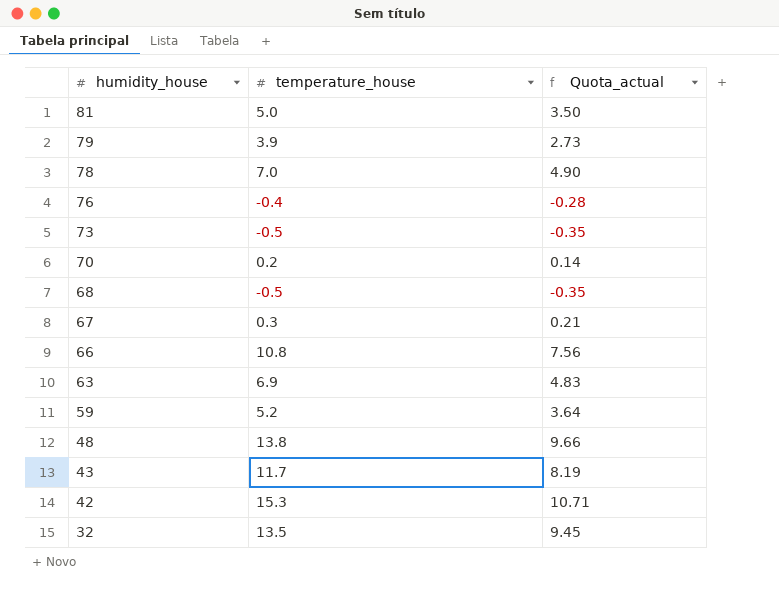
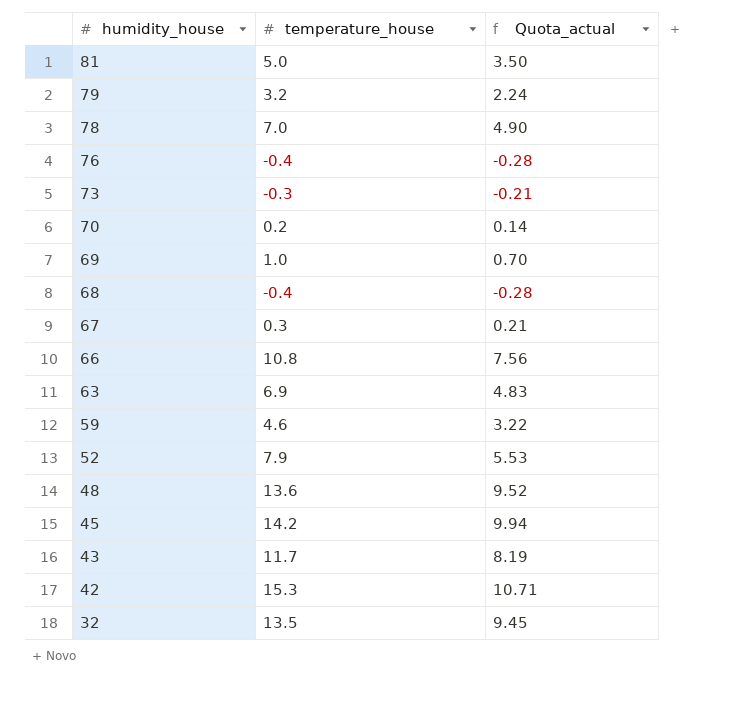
79 | temperature_house: 3.9 -> 3.2
79 | Quota_actual: 2.73 -> 2.24
73 | temperature_house: -0.5 -> -0.3
73 | Quota_actual: -0.35 -> -0.21
row 69: none -> 1.0 | 0.70
68 | temperature_house: -0.5 -> -0.4
68 | Quota_actual: -0.35 -> -0.28
59 | temperature_house: 5.2 -> 4.6
59 | Quota_actual: 3.64 -> 3.22
row 52: none -> 7.9 | 5.53
48 | temperature_house: 13.8 -> 13.6
48 | Quota_actual: 9.66 -> 9.52
row 45: none -> 14.2 | 9.94

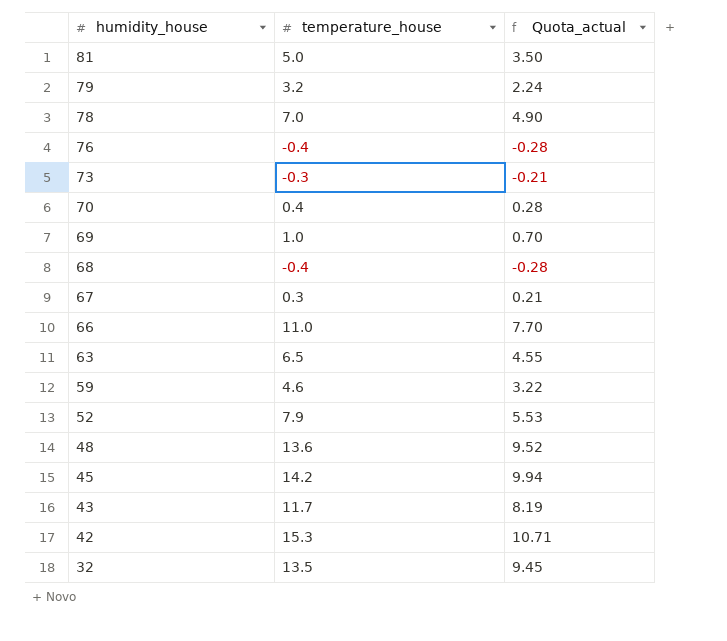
70 | temperature_house: 0.2 -> 0.4
70 | Quota_actual: 0.14 -> 0.28
66 | temperature_house: 10.8 -> 11.0
66 | Quota_actual: 7.56 -> 7.70
63 | temperature_house: 6.9 -> 6.5
63 | Quota_actual: 4.83 -> 4.55

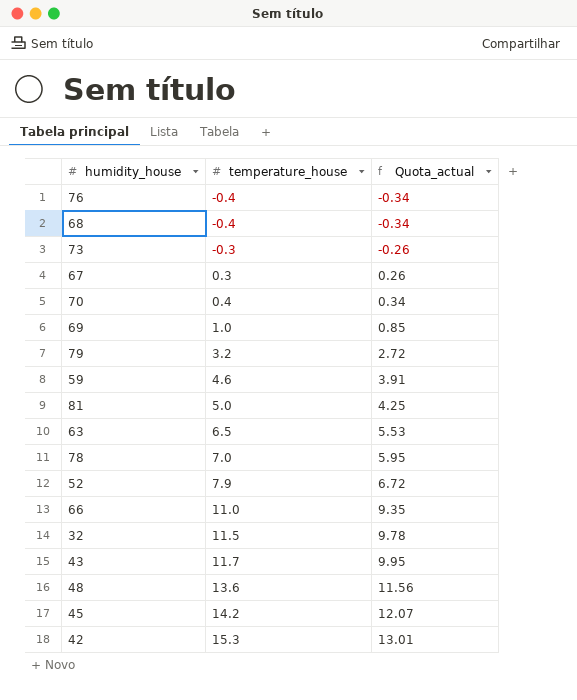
row order: humidity_house descending -> temperature_house ascending
column Quota_actual | formula: [temperature_house] * 0.7 -> [temperature_house] * 0.85
32 | temperature_house: 13.5 -> 11.5

